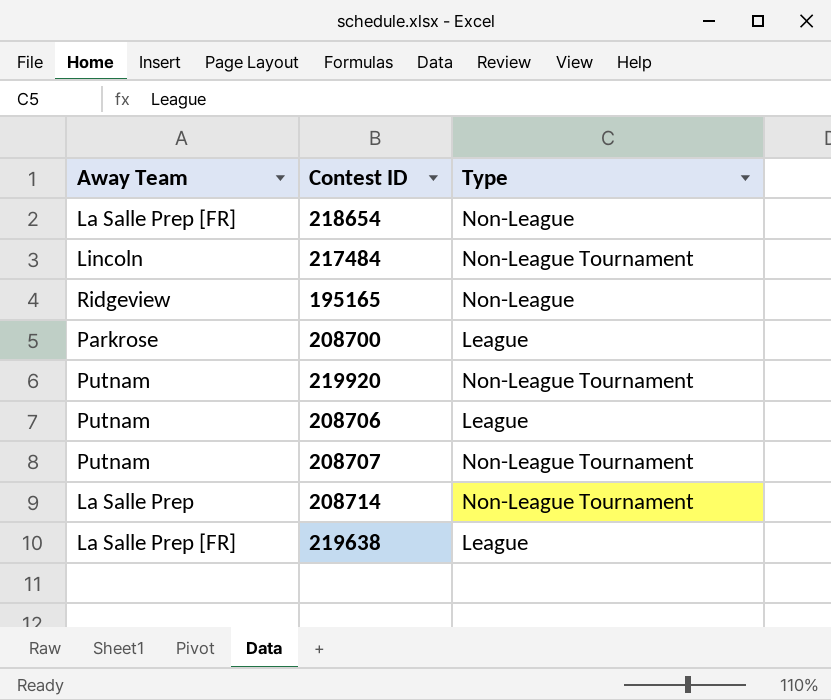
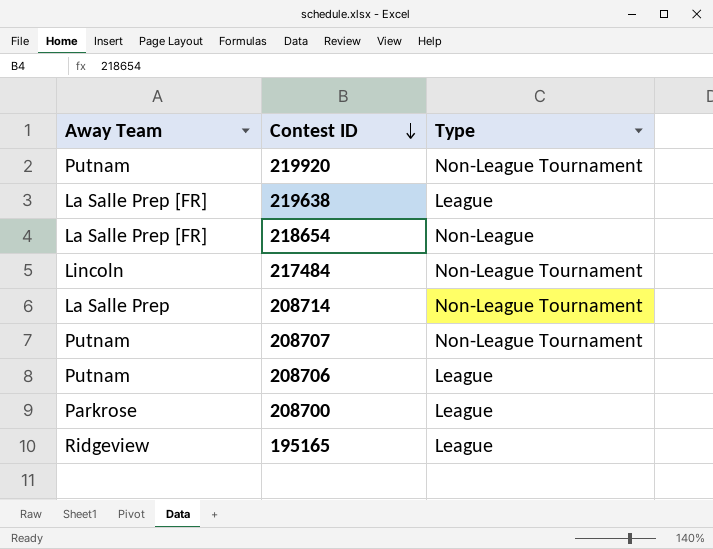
row order: none -> Contest ID descending
195165 | Type: Non-League -> League

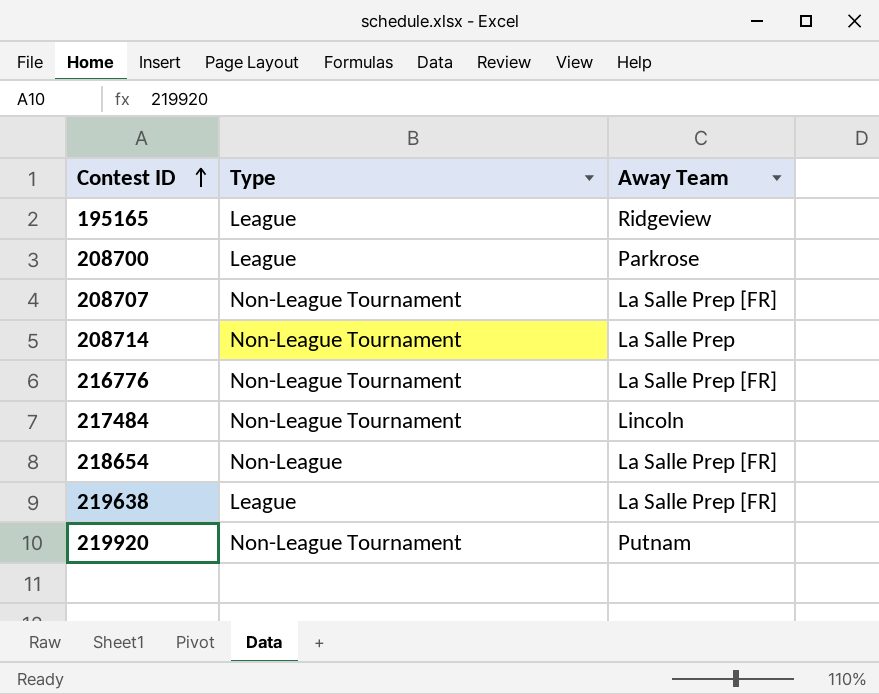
row order: Contest ID descending -> Contest ID ascending
column Away Team | position: 1 -> 3
row 208706: Putnam | League -> none
208707 | Away Team: Putnam -> La Salle Prep [FR]
row 216776: none -> Non-League Tournament | La Salle Prep [FR]

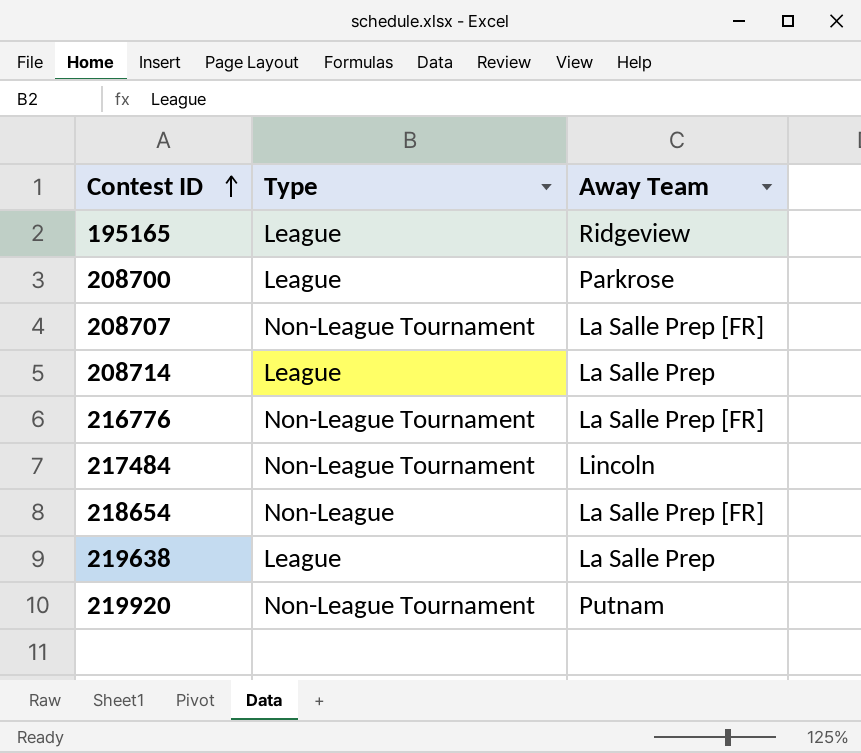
208714 | Type: Non-League Tournament -> League
219638 | Away Team: La Salle Prep [FR] -> La Salle Prep

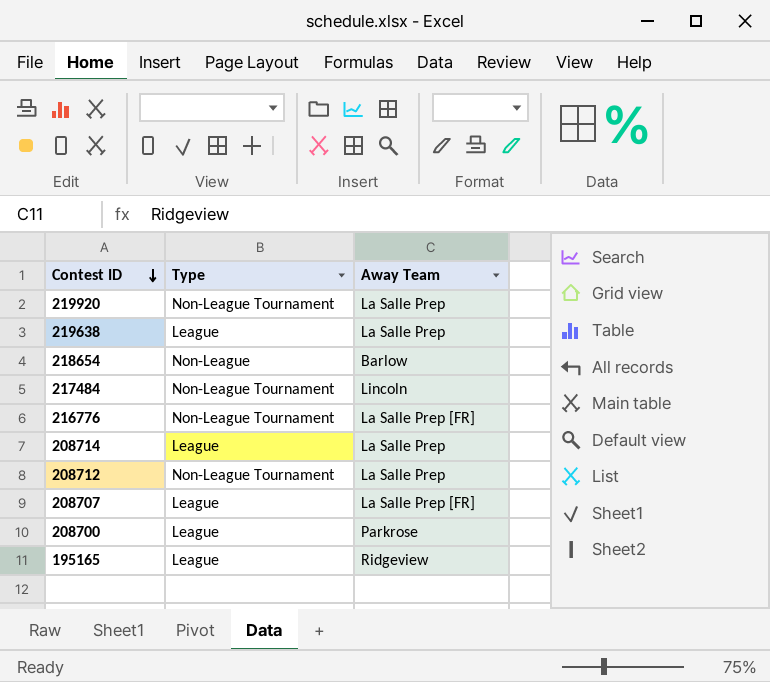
row order: Contest ID ascending -> Contest ID descending
219920 | Away Team: Putnam -> La Salle Prep
218654 | Away Team: La Salle Prep [FR] -> Barlow
row 208712: none -> Non-League Tournament | La Salle Prep
208707 | Type: Non-League Tournament -> League

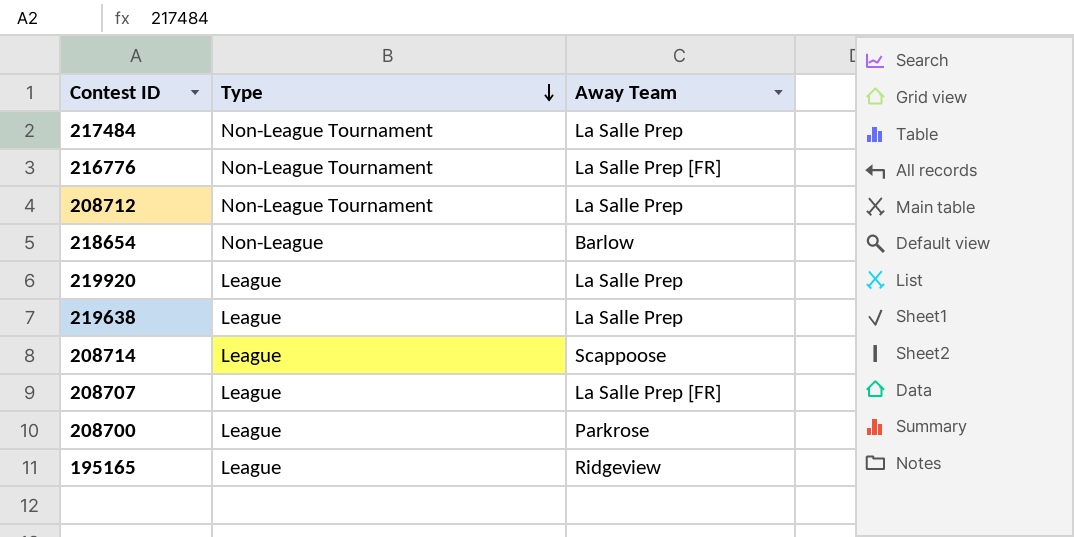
row order: Contest ID descending -> Type descending
217484 | Away Team: Lincoln -> La Salle Prep
219920 | Type: Non-League Tournament -> League
208714 | Away Team: La Salle Prep -> Scappoose

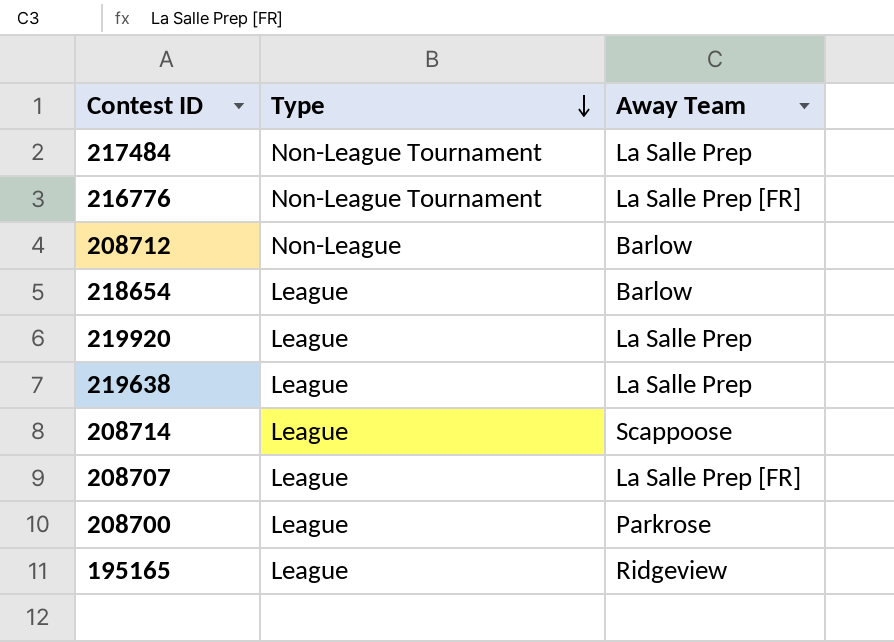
208712 | Type: Non-League Tournament -> Non-League
208712 | Away Team: La Salle Prep -> Barlow
218654 | Type: Non-League -> League

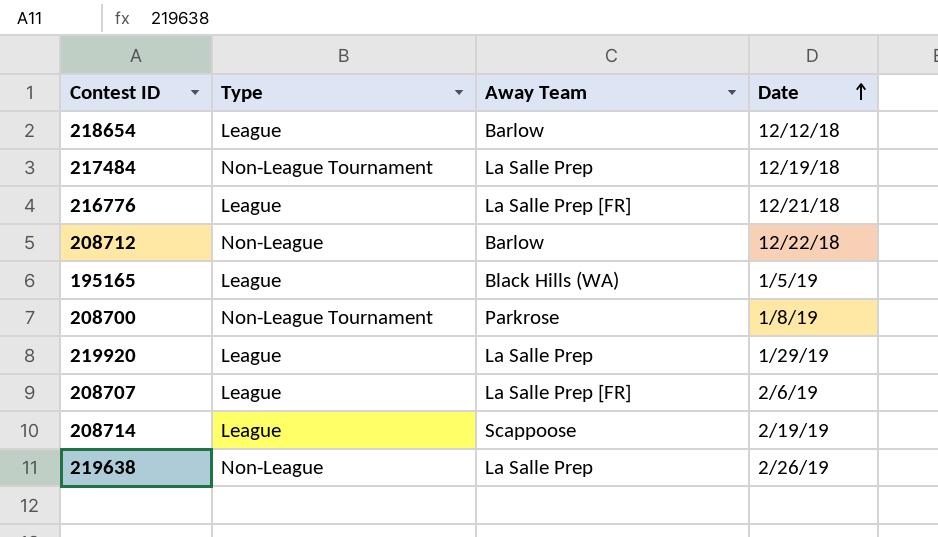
row order: Type descending -> Date ascending
column Date | position: none -> 4
216776 | Type: Non-League Tournament -> League
195165 | Away Team: Ridgeview -> Black Hills (WA)
208700 | Type: League -> Non-League Tournament
219638 | Type: League -> Non-League

